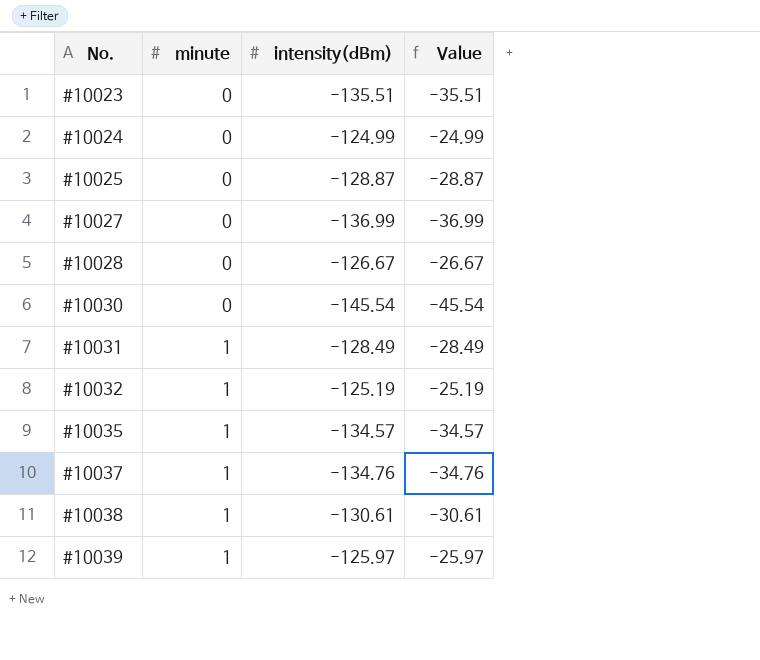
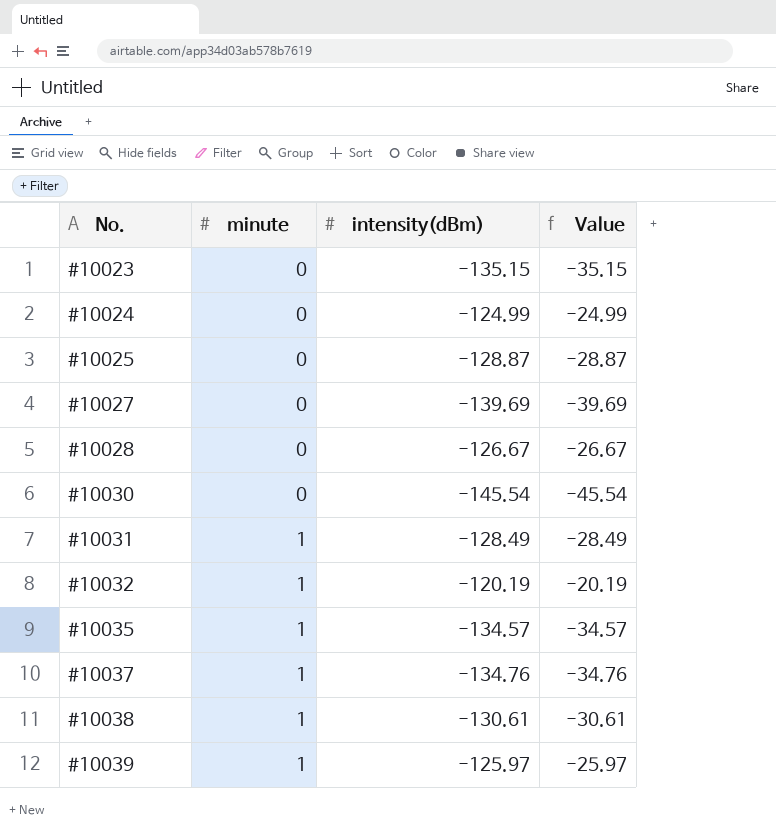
#10023 | intensity(dBm): -135.51 -> -135.15
#10023 | Value: -35.51 -> -35.15
#10027 | intensity(dBm): -136.99 -> -139.69
#10027 | Value: -36.99 -> -39.69
#10032 | intensity(dBm): -125.19 -> -120.19
#10032 | Value: -25.19 -> -20.19

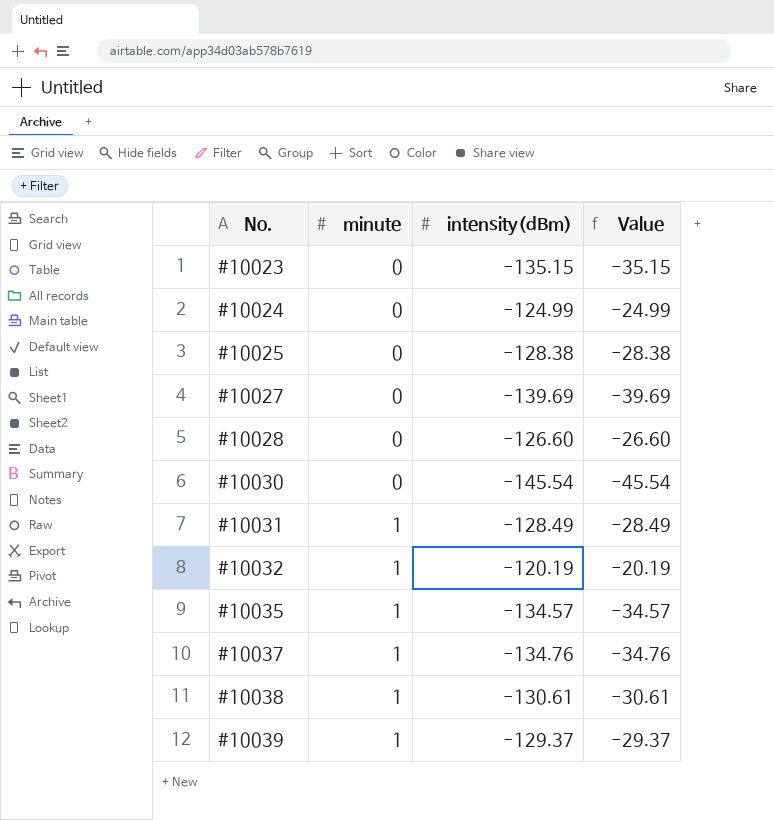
#10025 | intensity(dBm): -128.87 -> -128.38
#10025 | Value: -28.87 -> -28.38
#10028 | intensity(dBm): -126.67 -> -126.60
#10028 | Value: -26.67 -> -26.60
#10039 | intensity(dBm): -125.97 -> -129.37
#10039 | Value: -25.97 -> -29.37

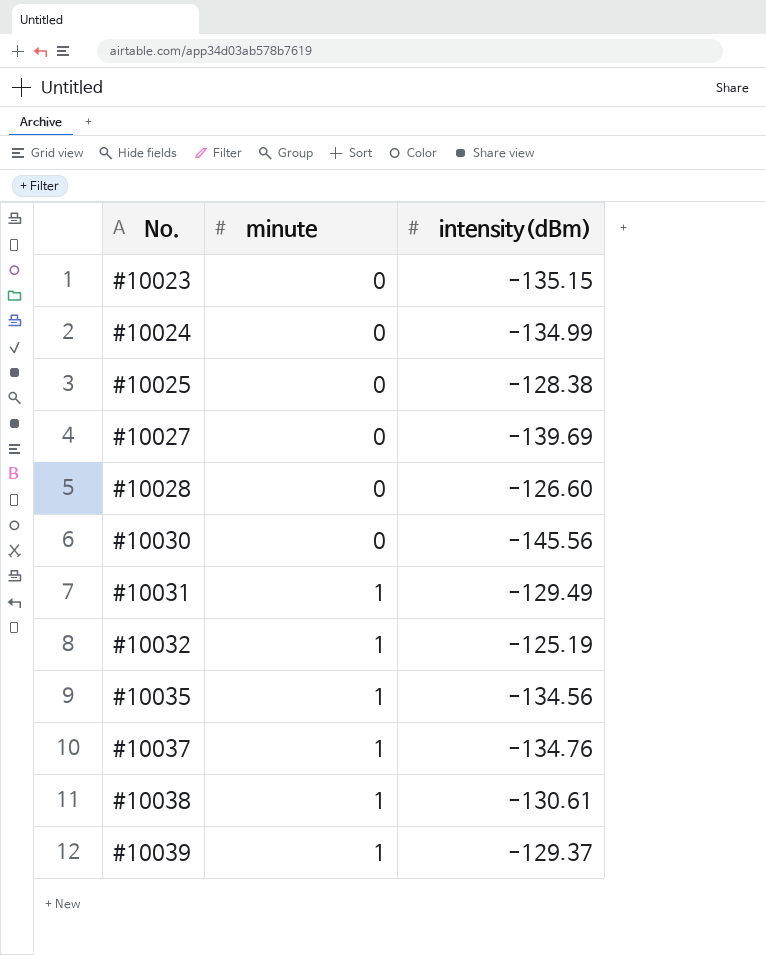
column Value | formula: [intensity(dBm)] + 100 -> none
#10024 | intensity(dBm): -124.99 -> -134.99
#10030 | intensity(dBm): -145.54 -> -145.56
#10031 | intensity(dBm): -128.49 -> -129.49
#10032 | intensity(dBm): -120.19 -> -125.19
#10035 | intensity(dBm): -134.57 -> -134.56

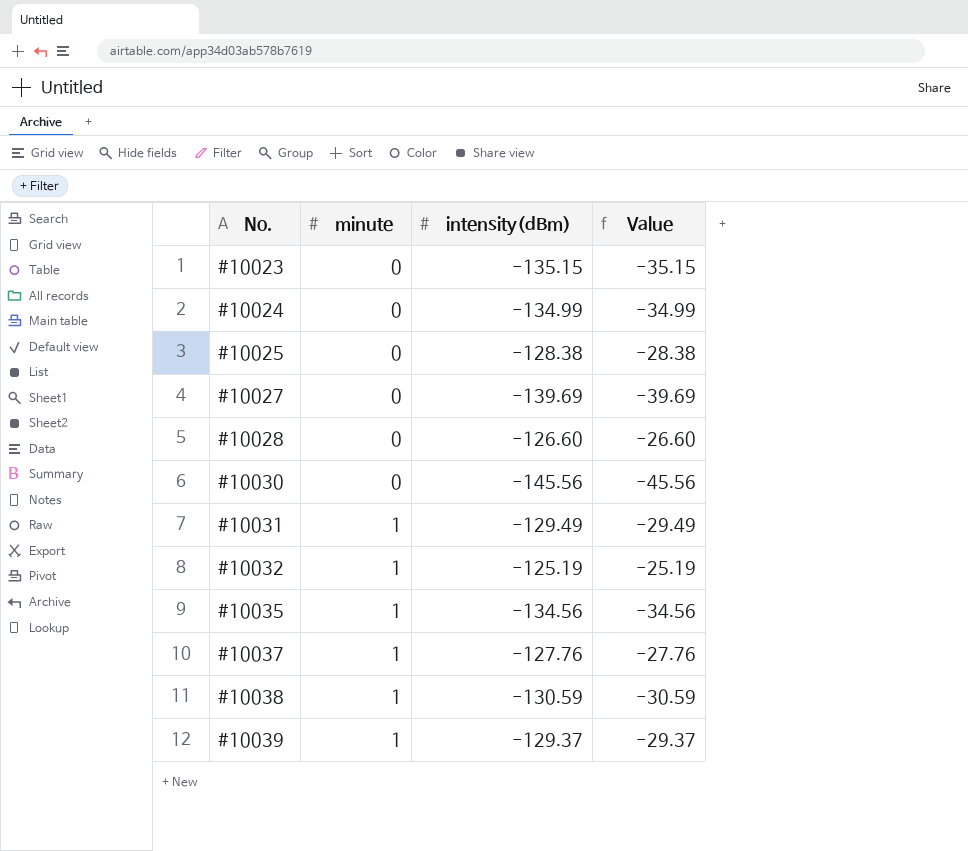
column Value | formula: none -> [intensity(dBm)] + 100
#10037 | intensity(dBm): -134.76 -> -127.76
#10038 | intensity(dBm): -130.61 -> -130.59

